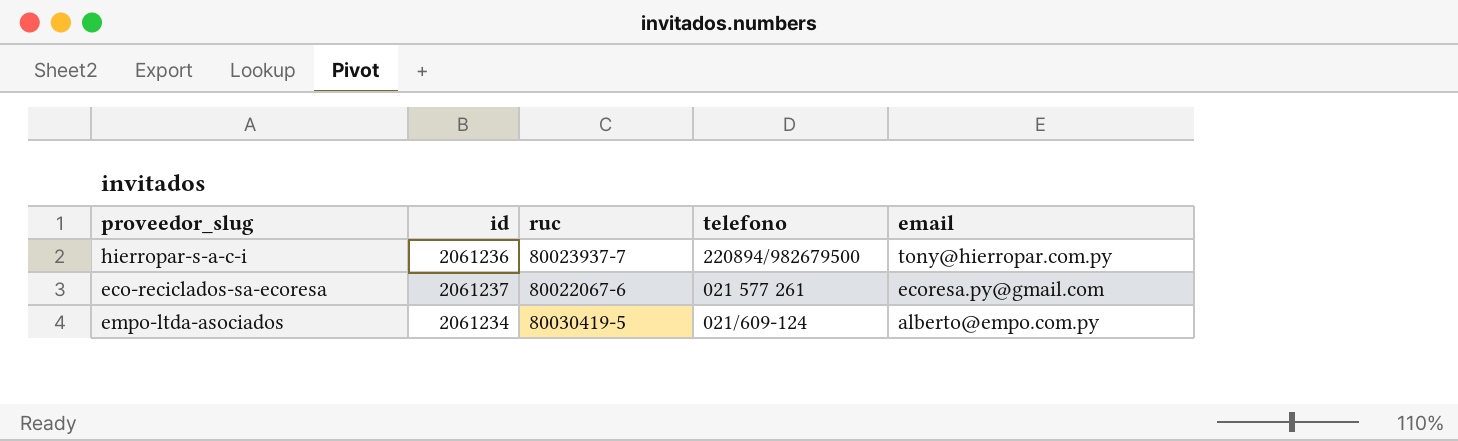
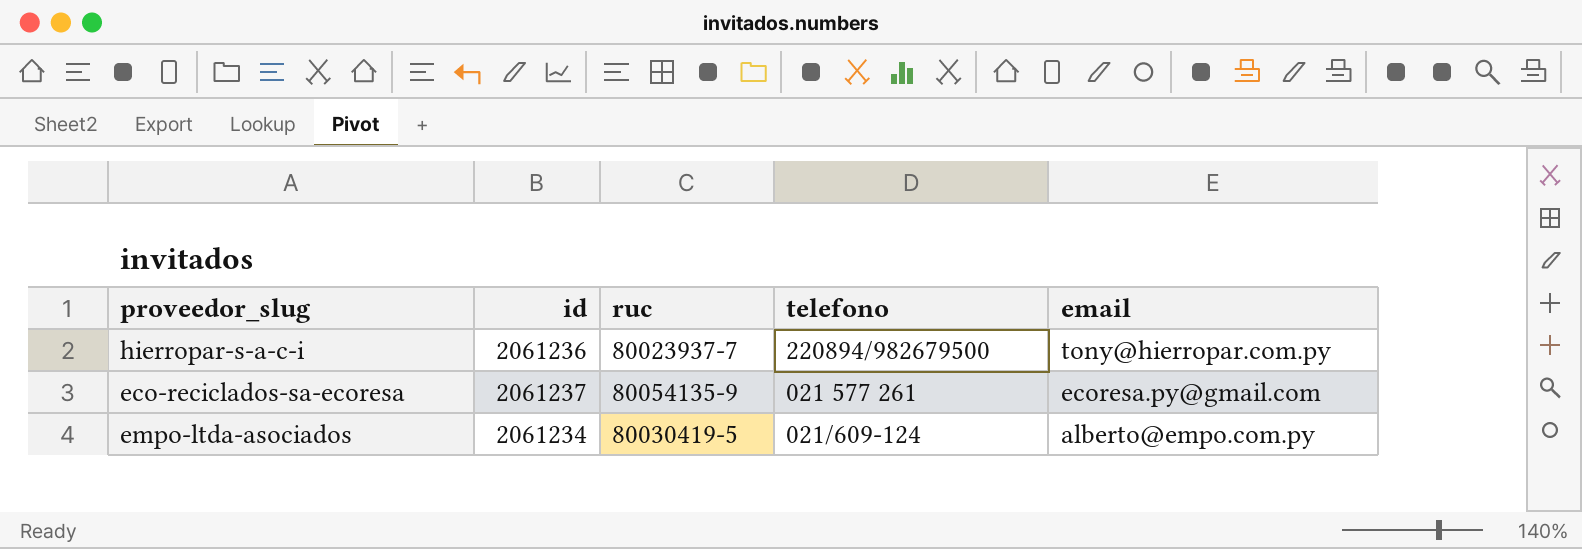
eco-reciclados-sa-ecoresa | ruc: 80022067-6 -> 80054135-9

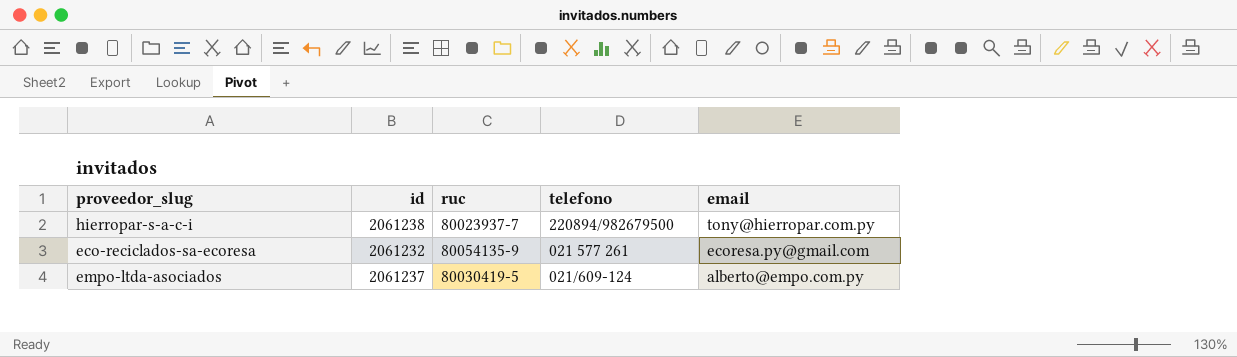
hierropar-s-a-c-i | id: 2061236 -> 2061238
eco-reciclados-sa-ecoresa | id: 2061237 -> 2061232
empo-ltda-asociados | id: 2061234 -> 2061237

